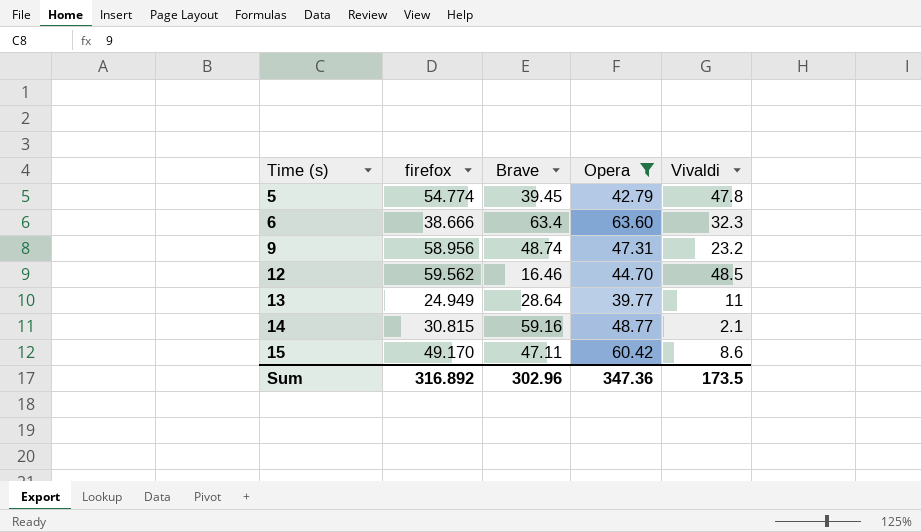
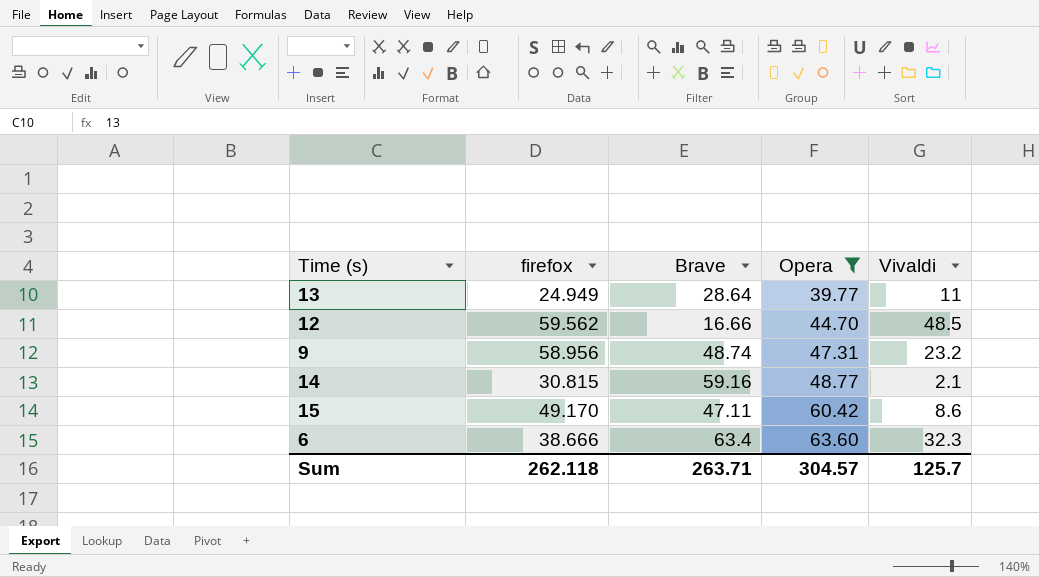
row order: Time (s) ascending -> Opera ascending
row 5: 54.774 | 39.45 | 42.79 | 47.8 -> none
12 | Brave: 16.46 -> 16.66
Sum | firefox: 316.892 -> 262.118
Sum | Brave: 302.96 -> 263.71
Sum | Opera: 347.36 -> 304.57
Sum | Vivaldi: 173.5 -> 125.7

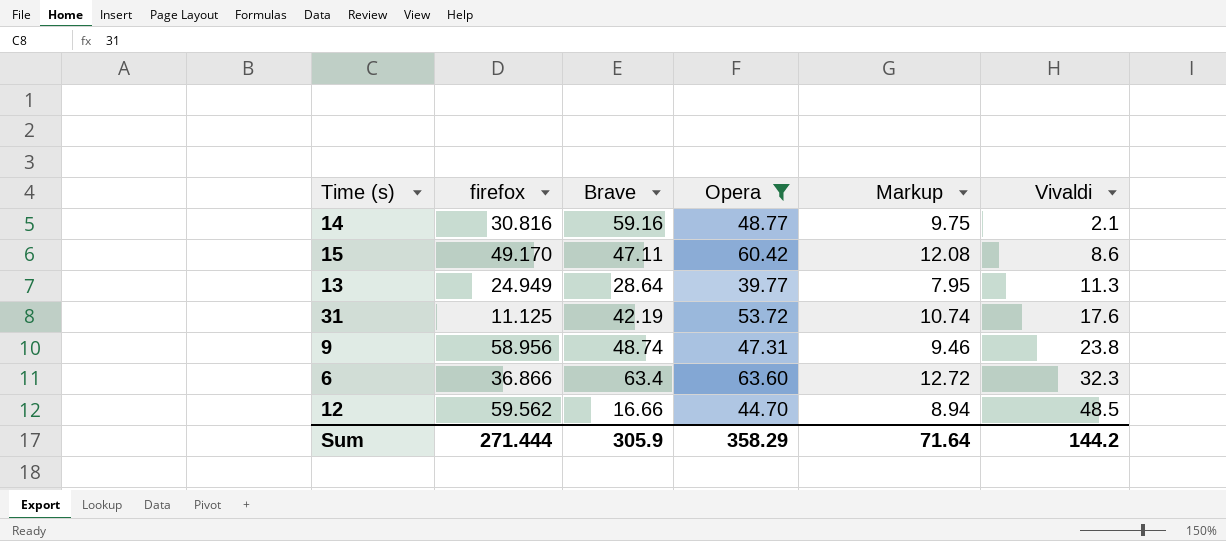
row order: Opera ascending -> Vivaldi ascending
column Markup | formula: none -> [Opera] * 0.2
14 | firefox: 30.815 -> 30.816
13 | Vivaldi: 11 -> 11.3
row 31: none -> 11.125 | 42.19 | 53.72 | 10.74 | 17.6
9 | Vivaldi: 23.2 -> 23.8
6 | firefox: 38.666 -> 36.866
Sum | firefox: 262.118 -> 271.444
Sum | Brave: 263.71 -> 305.9
Sum | Opera: 304.57 -> 358.29
Sum | Vivaldi: 125.7 -> 144.2

